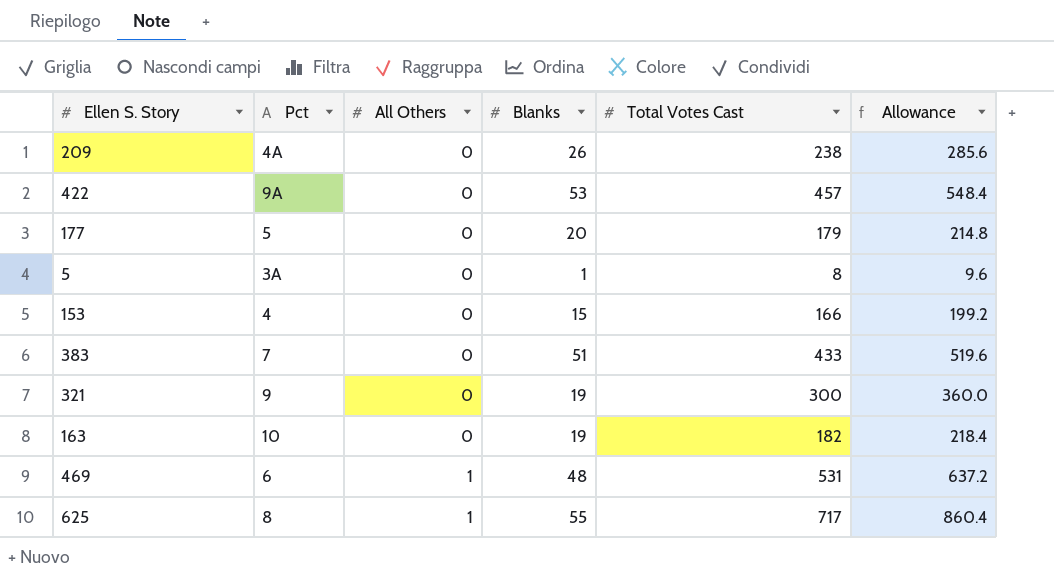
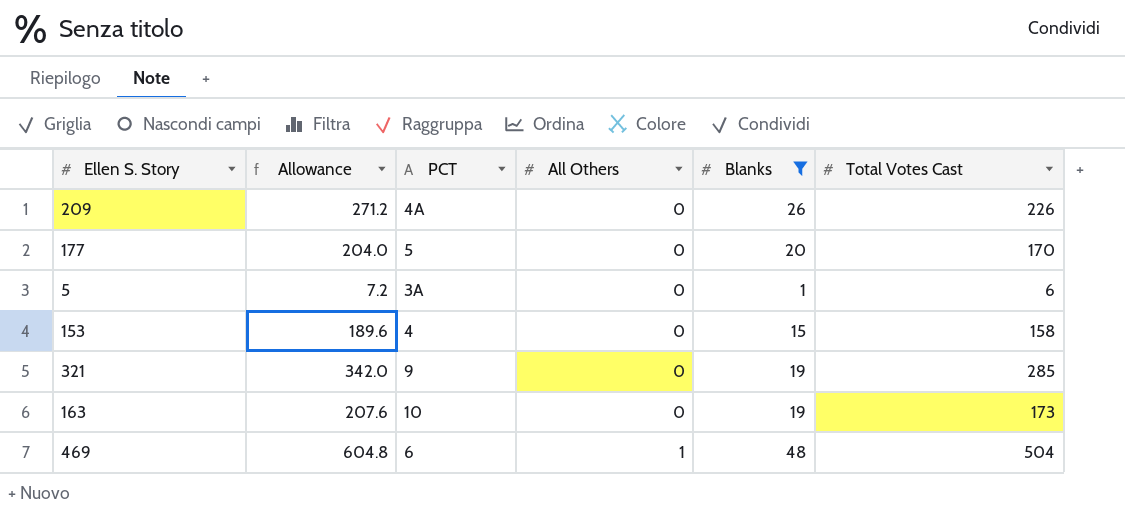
filter: none -> Blanks <= 48
column Allowance | position: 6 -> 2
column name: Pct -> PCT
209 | Allowance: 285.6 -> 271.2
209 | Total Votes Cast: 238 -> 226
177 | Allowance: 214.8 -> 204.0
177 | Total Votes Cast: 179 -> 170
5 | Allowance: 9.6 -> 7.2
5 | Total Votes Cast: 8 -> 6
153 | Allowance: 199.2 -> 189.6
153 | Total Votes Cast: 166 -> 158
321 | Allowance: 360.0 -> 342.0
321 | Total Votes Cast: 300 -> 285
163 | Allowance: 218.4 -> 207.6
163 | Total Votes Cast: 182 -> 173
469 | Allowance: 637.2 -> 604.8
469 | Total Votes Cast: 531 -> 504

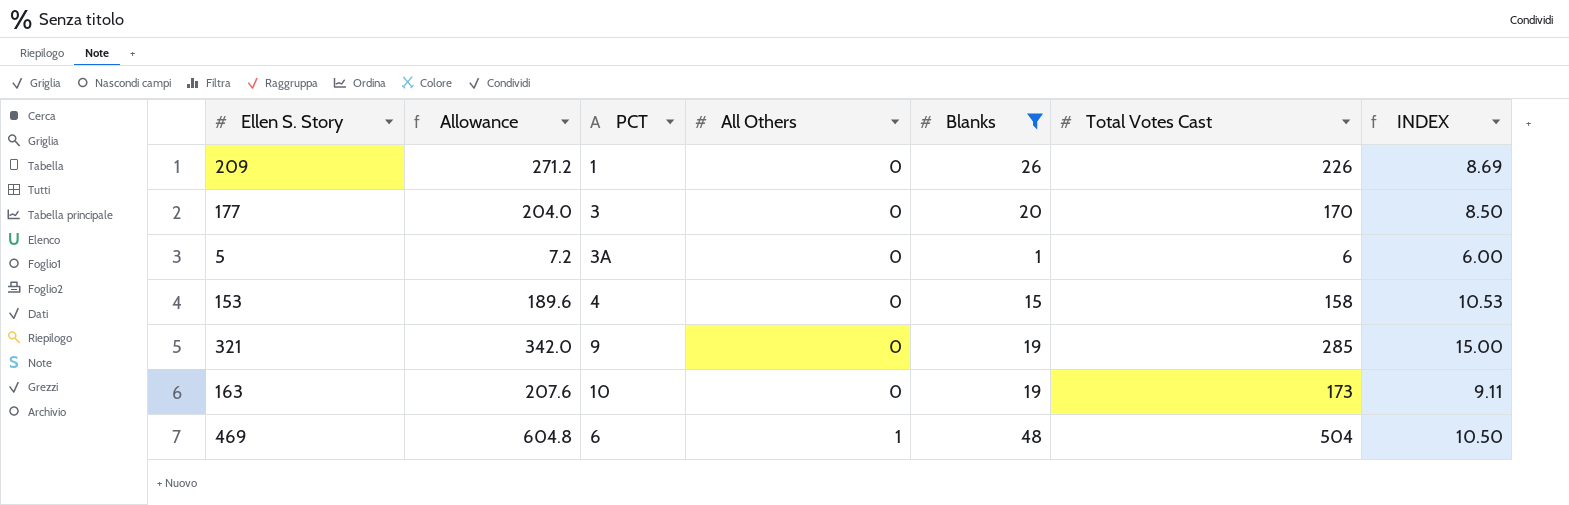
column INDEX | formula: none -> [Total Votes Cast] / [Blanks]
209 | PCT: 4A -> 1
177 | PCT: 5 -> 3

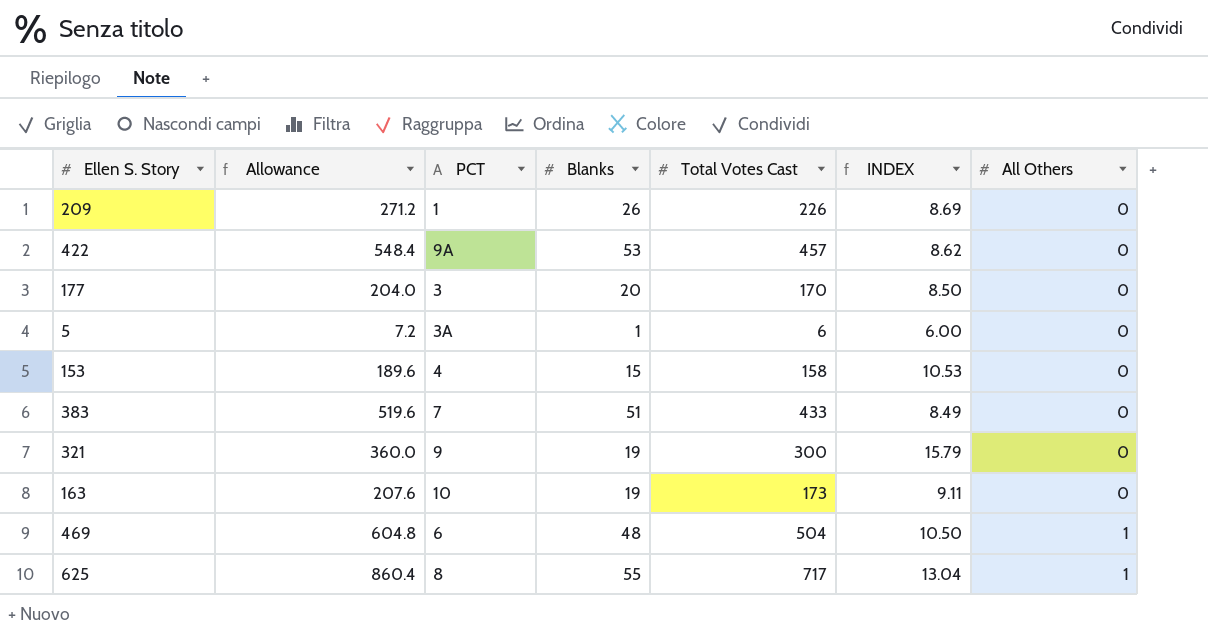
filter: Blanks <= 48 -> none
column All Others | position: 4 -> 7
321 | Allowance: 342.0 -> 360.0
321 | Total Votes Cast: 285 -> 300
321 | INDEX: 15.00 -> 15.79

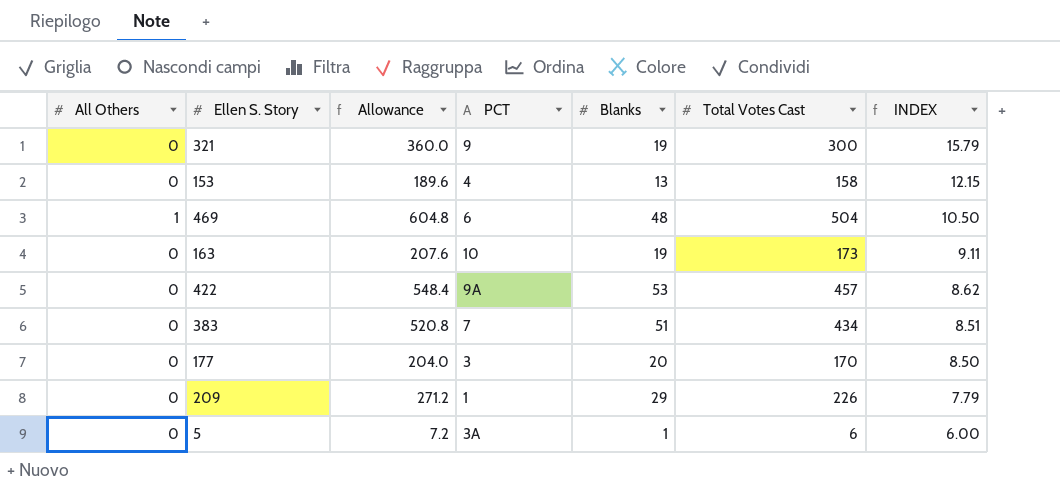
row order: All Others ascending -> INDEX descending
column All Others | position: 7 -> 1
row 625: 860.4 | 8 | 55 | 717 | 13.04 | 1 -> none
153 | Blanks: 15 -> 13
153 | INDEX: 10.53 -> 12.15
383 | Allowance: 519.6 -> 520.8
383 | Total Votes Cast: 433 -> 434
383 | INDEX: 8.49 -> 8.51
209 | Blanks: 26 -> 29
209 | INDEX: 8.69 -> 7.79

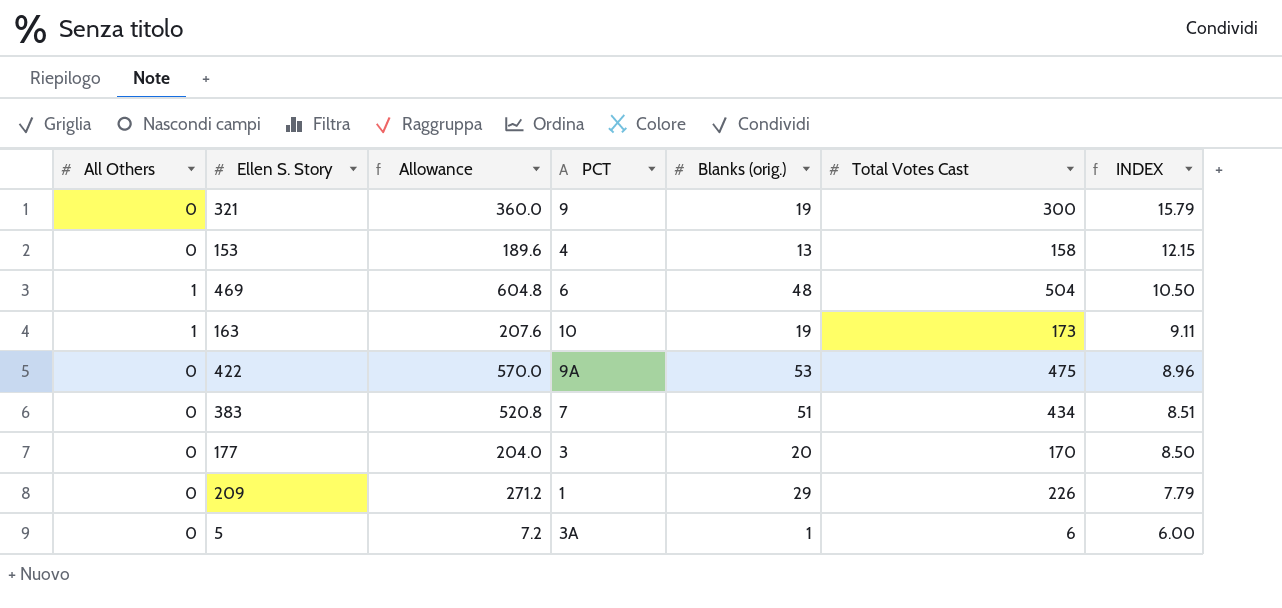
column name: Blanks -> Blanks (orig.)
163 | All Others: 0 -> 1
422 | Allowance: 548.4 -> 570.0
422 | Total Votes Cast: 457 -> 475
422 | INDEX: 8.62 -> 8.96

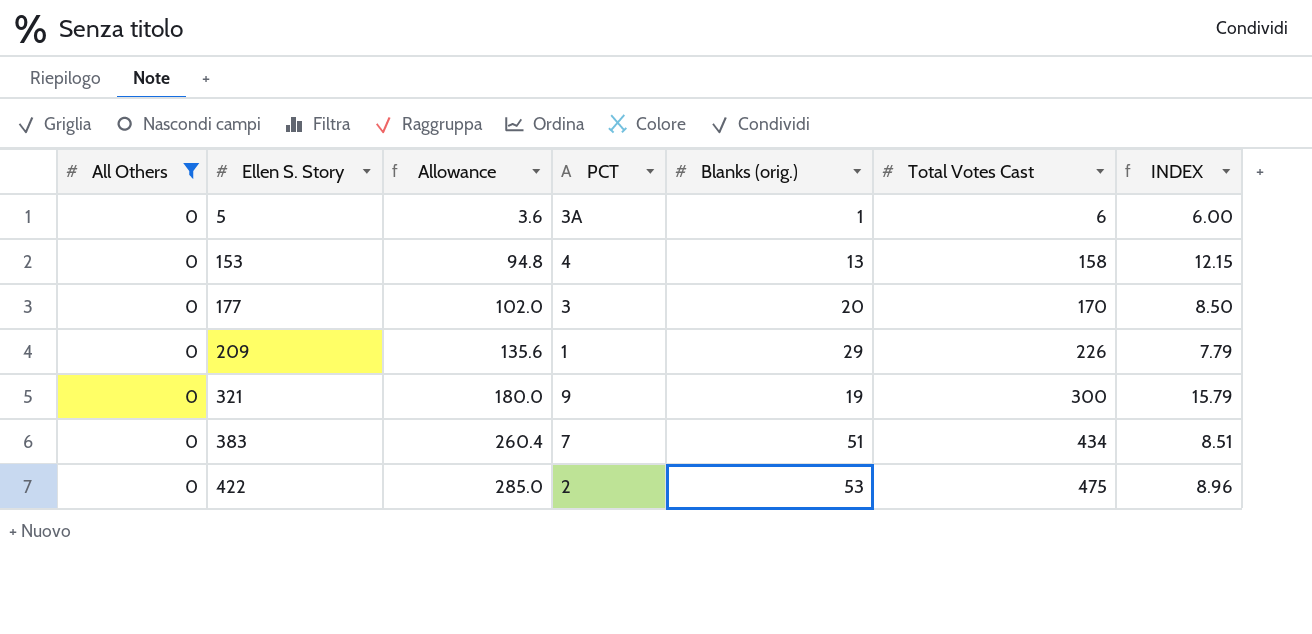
filter: none -> All Others = 0
row order: INDEX descending -> Ellen S. Story ascending
column Allowance | formula: [Total Votes Cast] * 1.2 -> [Total Votes Cast] * 0.6
422 | PCT: 9A -> 2

